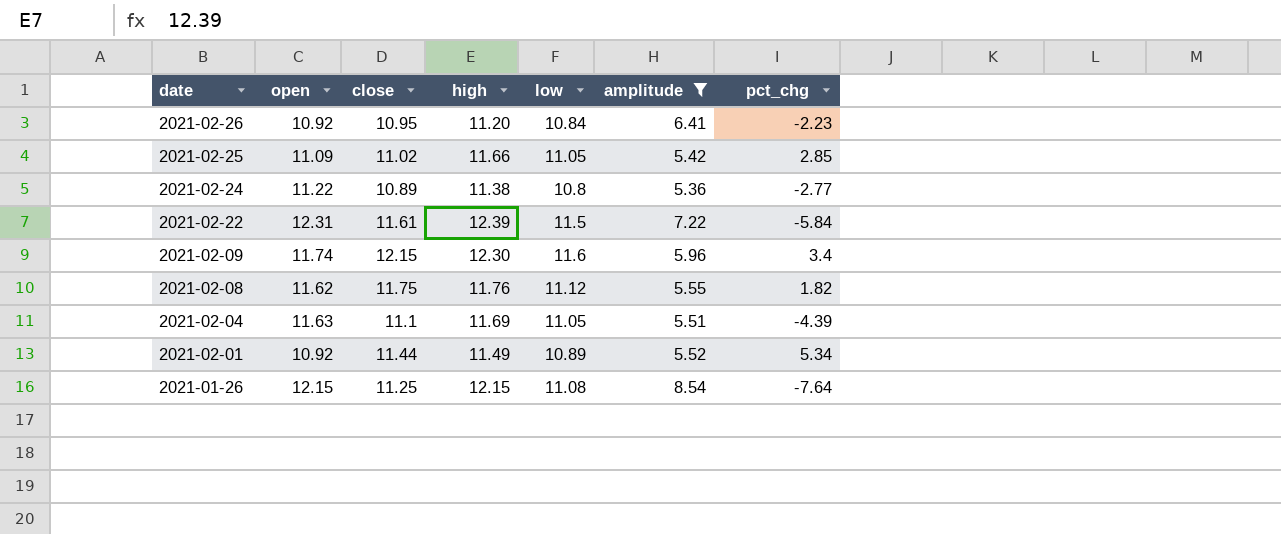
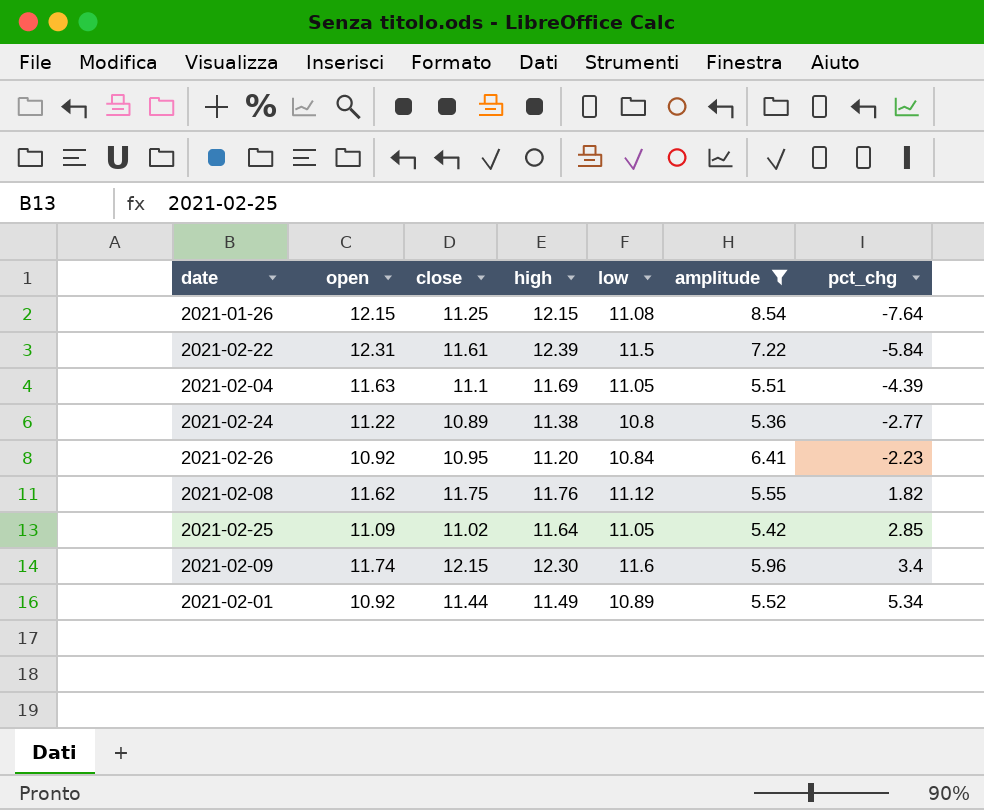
row order: date descending -> pct_chg ascending
2021-02-25 | high: 11.66 -> 11.64

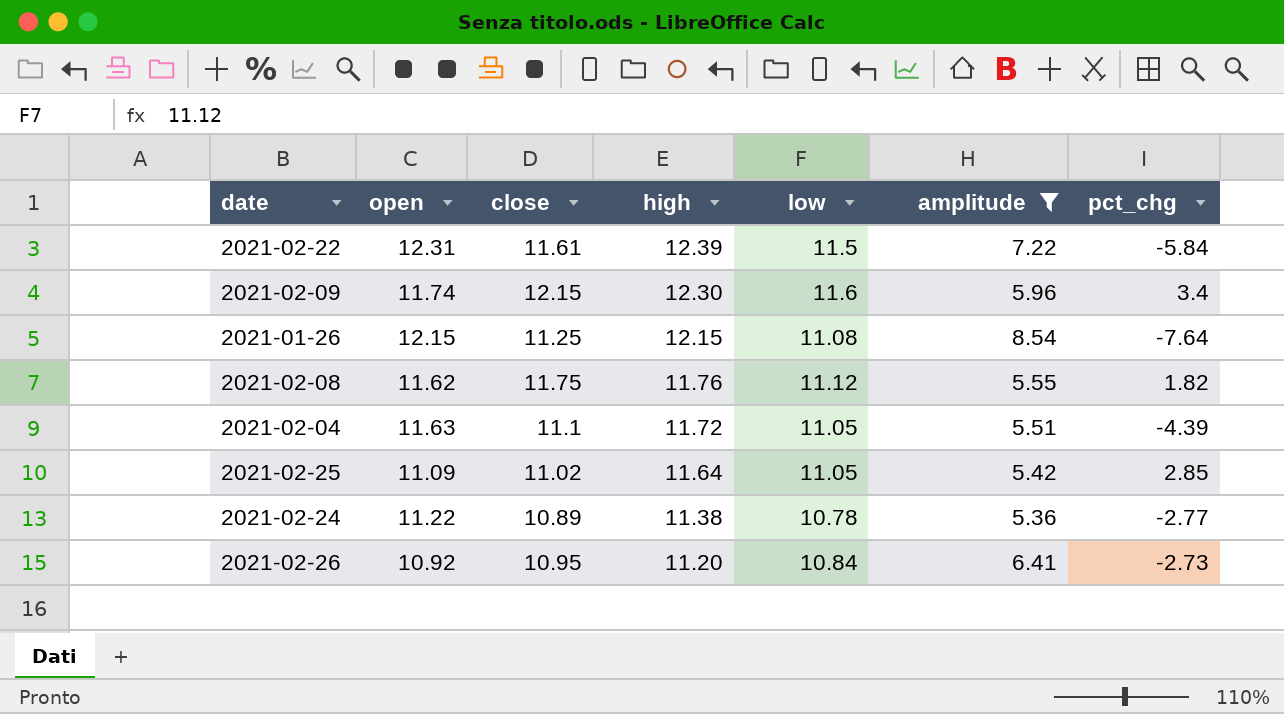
row order: pct_chg ascending -> high descending
row 2021-02-01: 10.92 | 11.44 | 11.49 | 10.89 | 5.52 | 5.34 -> none
2021-02-04 | high: 11.69 -> 11.72
2021-02-24 | low: 10.8 -> 10.78
2021-02-26 | pct_chg: -2.23 -> -2.73

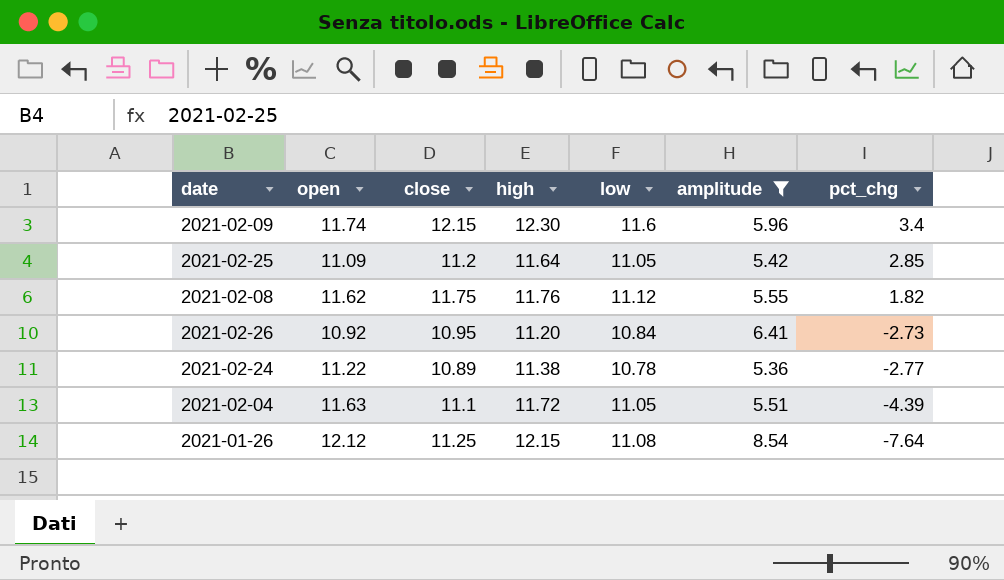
row order: high descending -> pct_chg descending
row 2021-02-22: 12.31 | 11.61 | 12.39 | 11.5 | 7.22 | -5.84 -> none
2021-02-25 | close: 11.02 -> 11.2
2021-01-26 | open: 12.15 -> 12.12

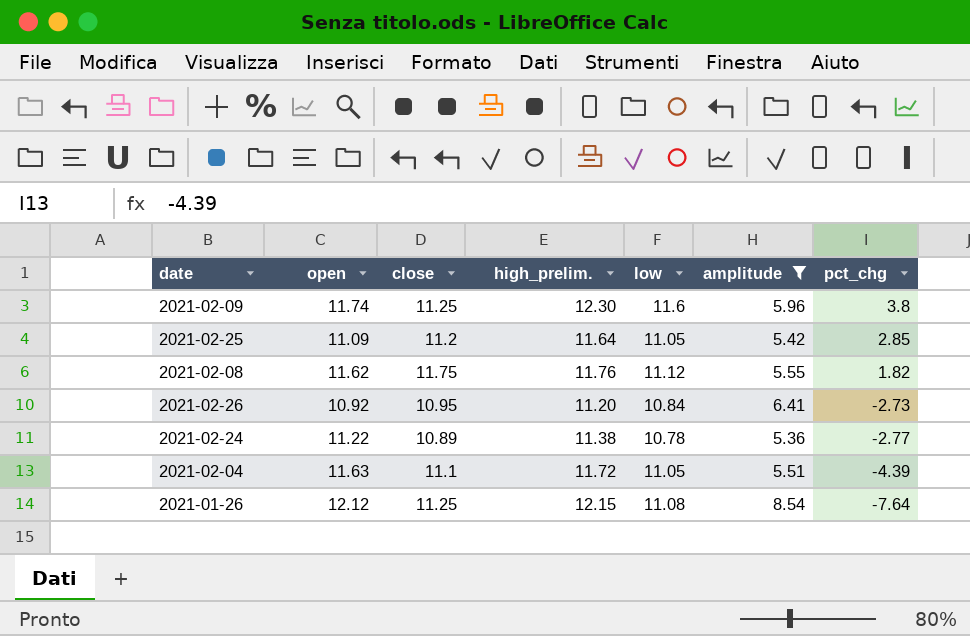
column name: high -> high_prelim.
2021-02-09 | close: 12.15 -> 11.25
2021-02-09 | pct_chg: 3.4 -> 3.8

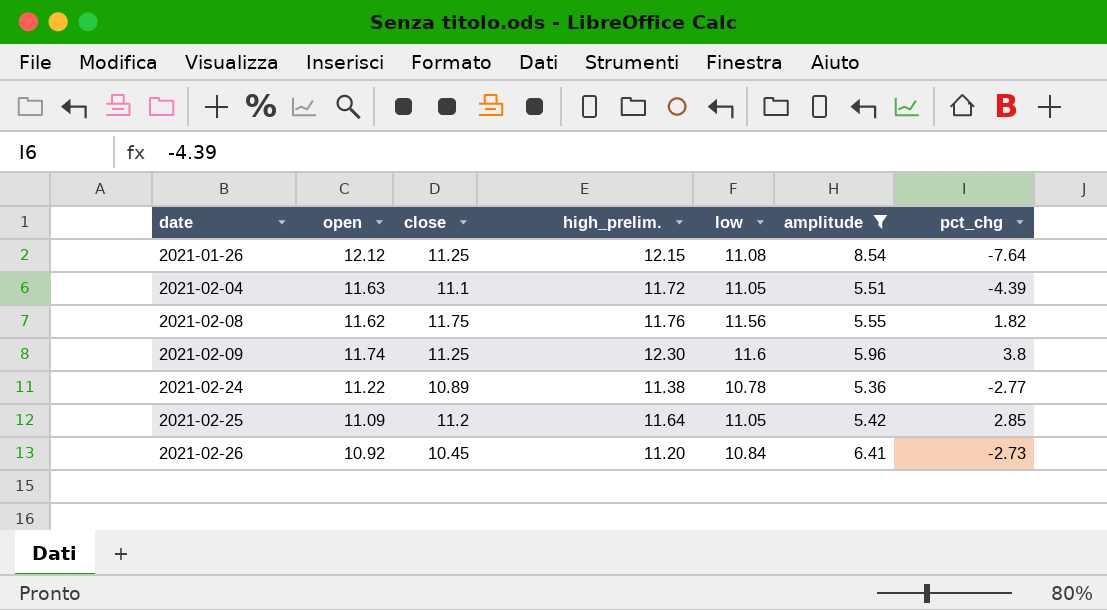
row order: pct_chg descending -> date ascending
2021-02-08 | low: 11.12 -> 11.56
2021-02-26 | close: 10.95 -> 10.45

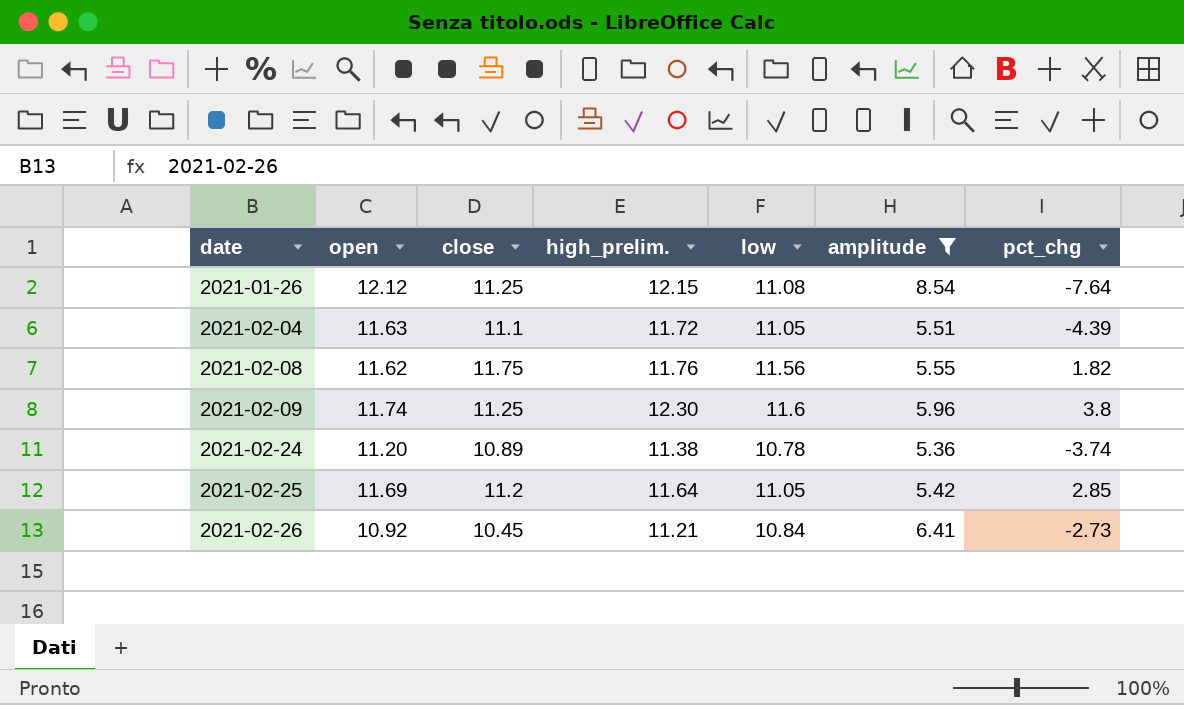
2021-02-24 | open: 11.22 -> 11.20
2021-02-24 | pct_chg: -2.77 -> -3.74
2021-02-25 | open: 11.09 -> 11.69
2021-02-26 | high_prelim.: 11.20 -> 11.21

